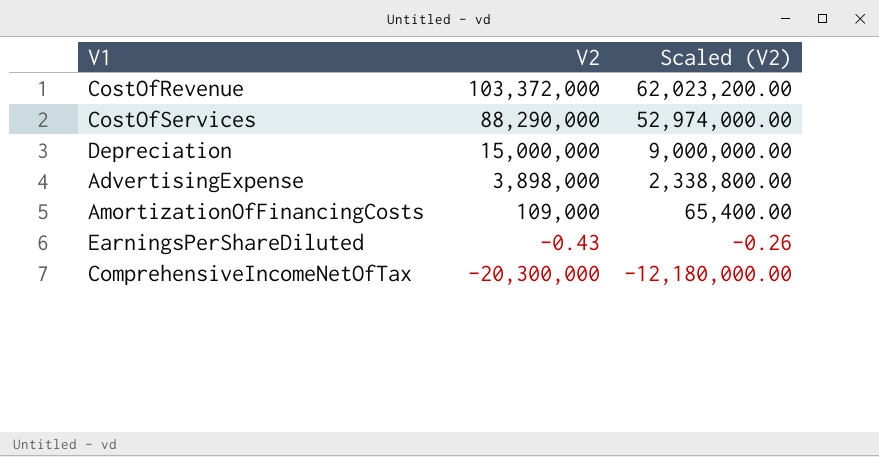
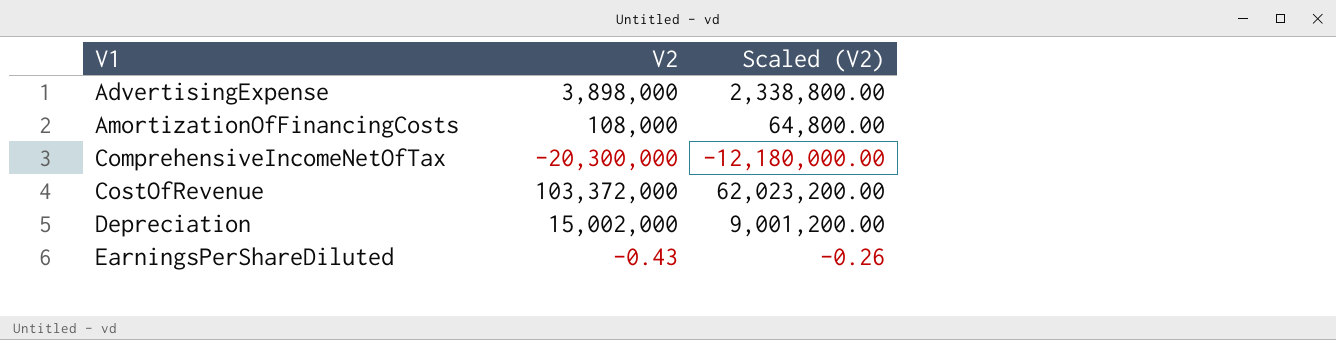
row order: V2 descending -> V1 ascending
row CostOfServices: 88,290,000 | 52,974,000.00 -> none
AmortizationOfFinancingCosts | V2: 109,000 -> 108,000
AmortizationOfFinancingCosts | Scaled (V2): 65,400.00 -> 64,800.00
Depreciation | V2: 15,000,000 -> 15,002,000
Depreciation | Scaled (V2): 9,000,000.00 -> 9,001,200.00

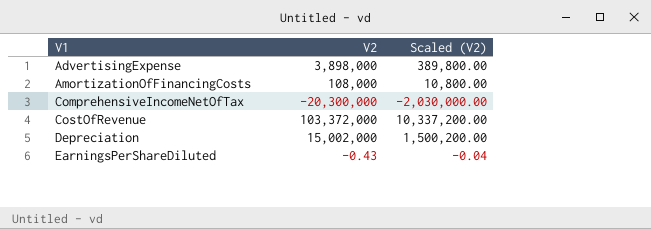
column Scaled (V2) | formula: [V2] * 0.6 -> [V2] * 0.1

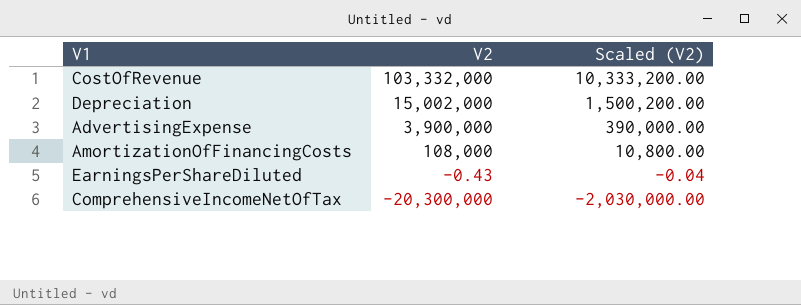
row order: V1 ascending -> V2 descending
CostOfRevenue | V2: 103,372,000 -> 103,332,000
CostOfRevenue | Scaled (V2): 10,337,200.00 -> 10,333,200.00
AdvertisingExpense | V2: 3,898,000 -> 3,900,000
AdvertisingExpense | Scaled (V2): 389,800.00 -> 390,000.00

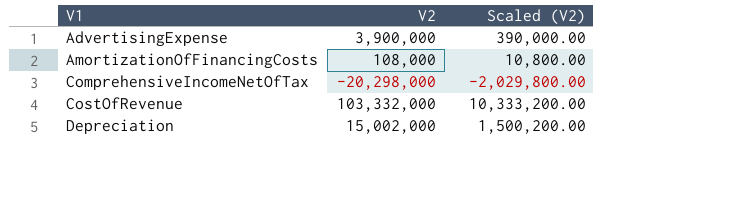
row order: V2 descending -> V1 ascending
row EarningsPerShareDiluted: -0.43 | -0.04 -> none
ComprehensiveIncomeNetOfTax | V2: -20,300,000 -> -20,298,000
ComprehensiveIncomeNetOfTax | Scaled (V2): -2,030,000.00 -> -2,029,800.00

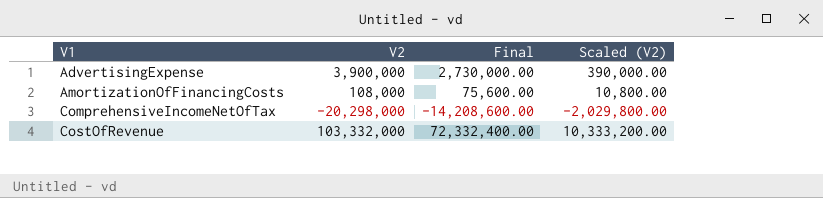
column Final | formula: none -> [V2] * 0.7
row Depreciation: 15,002,000 | 1,500,200.00 -> none

